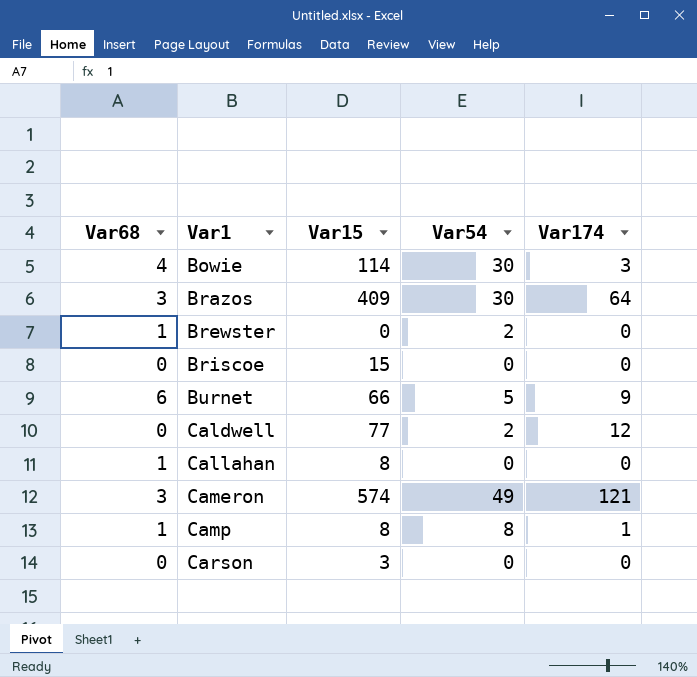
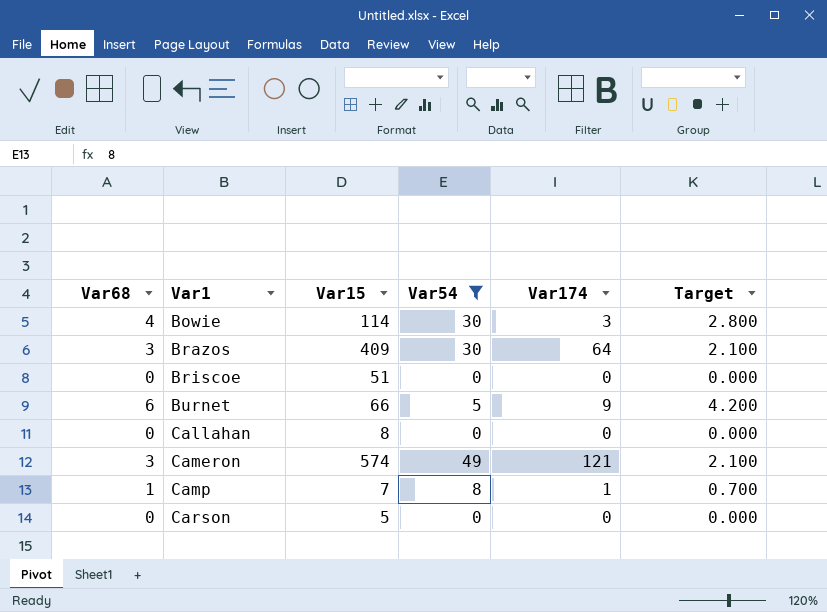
filter: none -> Var54 != 2
column Target | formula: none -> [Var68] * 0.7
Briscoe | Var15: 15 -> 51
Callahan | Var68: 1 -> 0
Camp | Var15: 8 -> 7
Carson | Var15: 3 -> 5

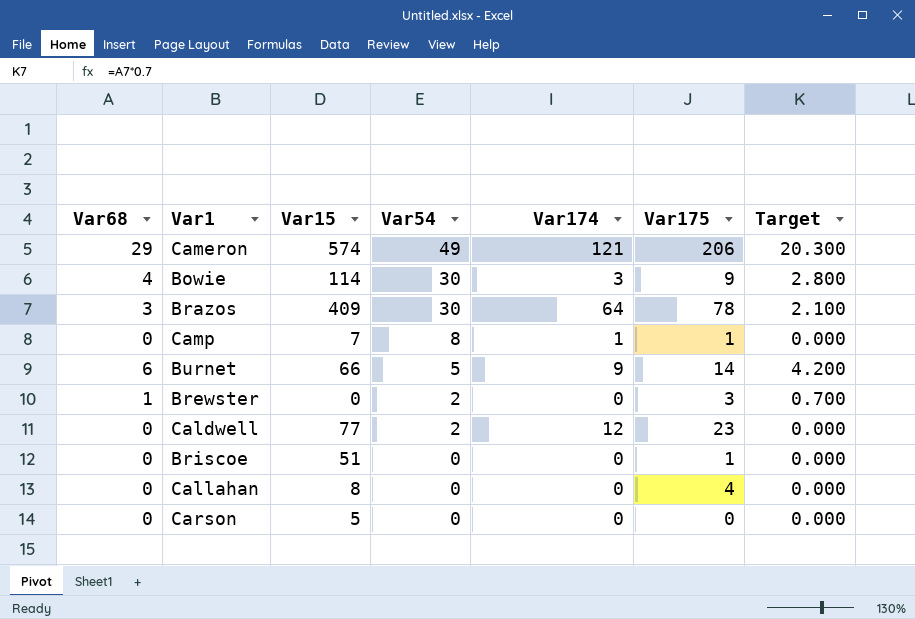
filter: Var54 != 2 -> none
row order: Var1 ascending -> Var54 descending
column Var175 | position: none -> 6
Cameron | Var68: 3 -> 29
Cameron | Target: 2.100 -> 20.300
Camp | Var68: 1 -> 0
Camp | Target: 0.700 -> 0.000

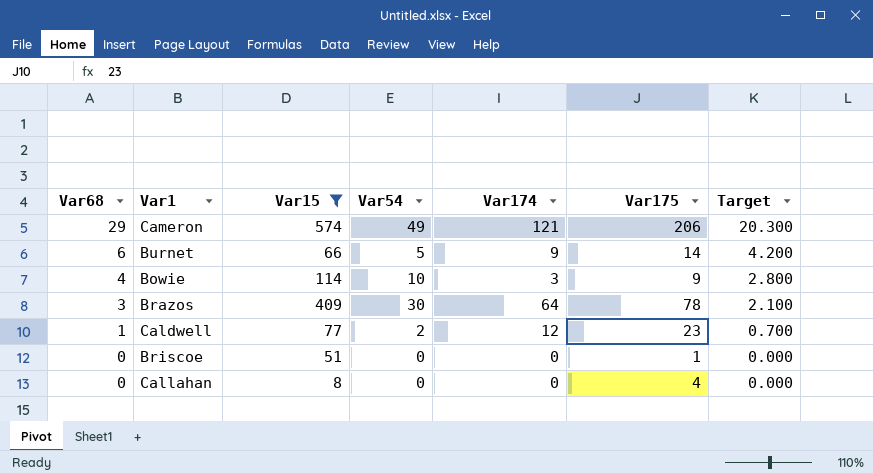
filter: none -> Var15 >= 8
row order: Var54 descending -> Var68 descending
Bowie | Var54: 30 -> 10
Caldwell | Var68: 0 -> 1
Caldwell | Target: 0.000 -> 0.700

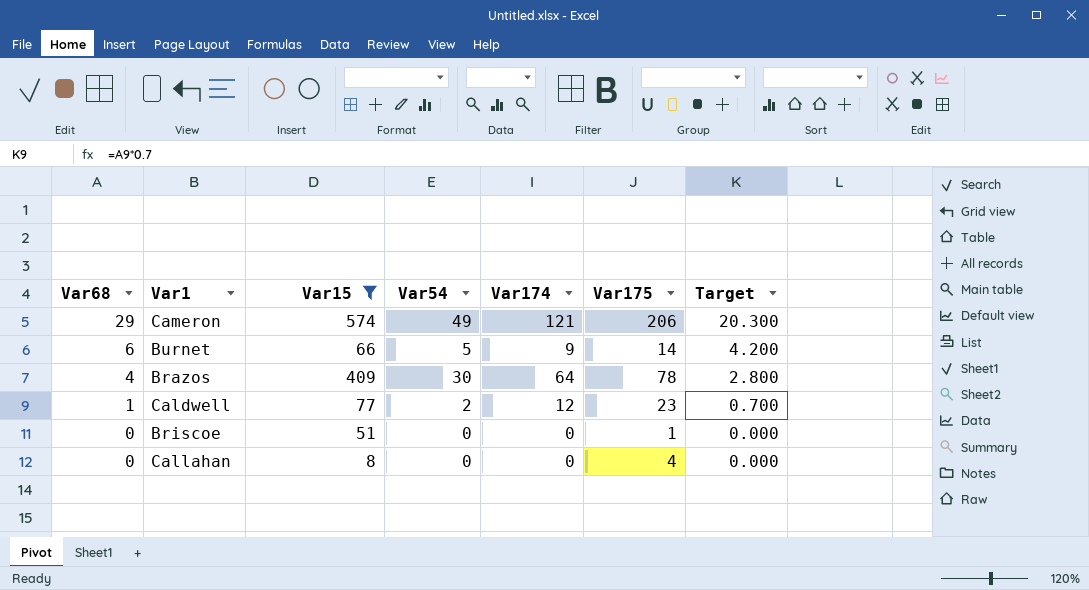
row Bowie: 4 | 114 | 10 | 3 | 9 | 2.800 -> none
Brazos | Var68: 3 -> 4
Brazos | Target: 2.100 -> 2.800

